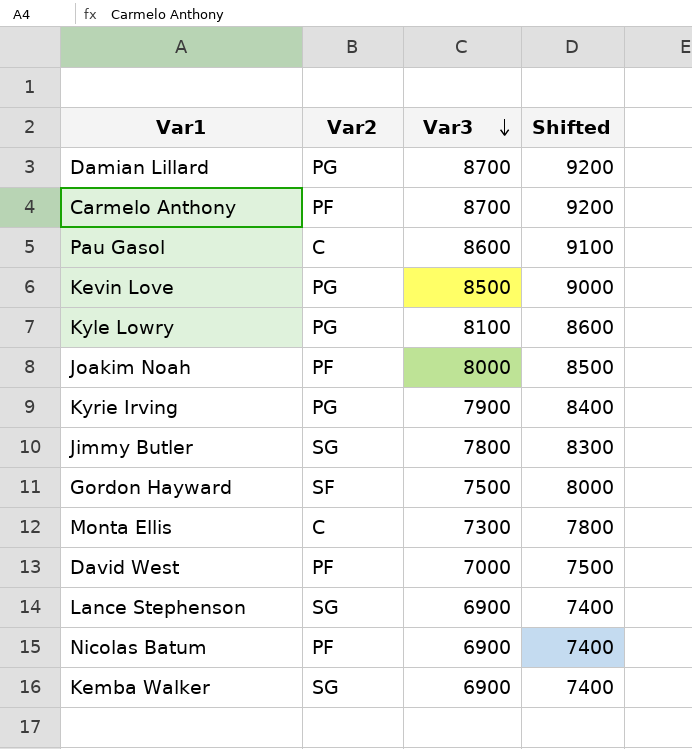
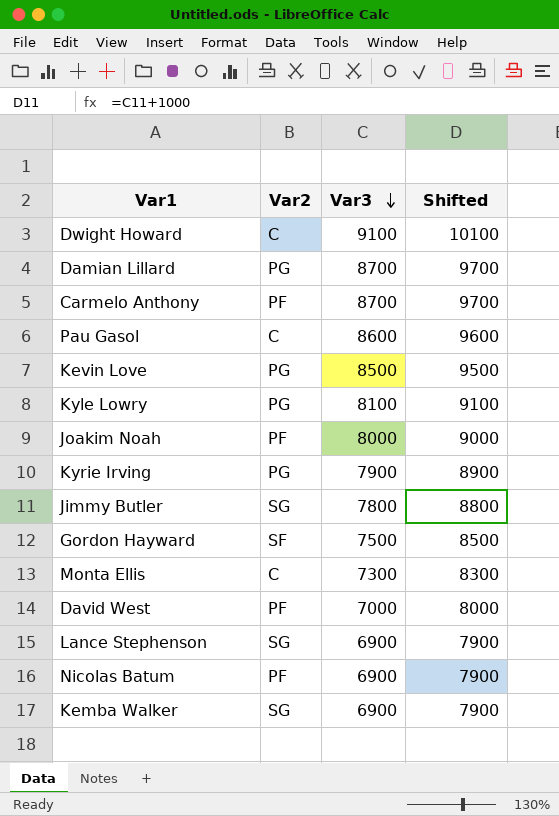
column Shifted | formula: [Var3] + 500 -> [Var3] + 1000
row Dwight Howard: none -> C | 9100 | 10100

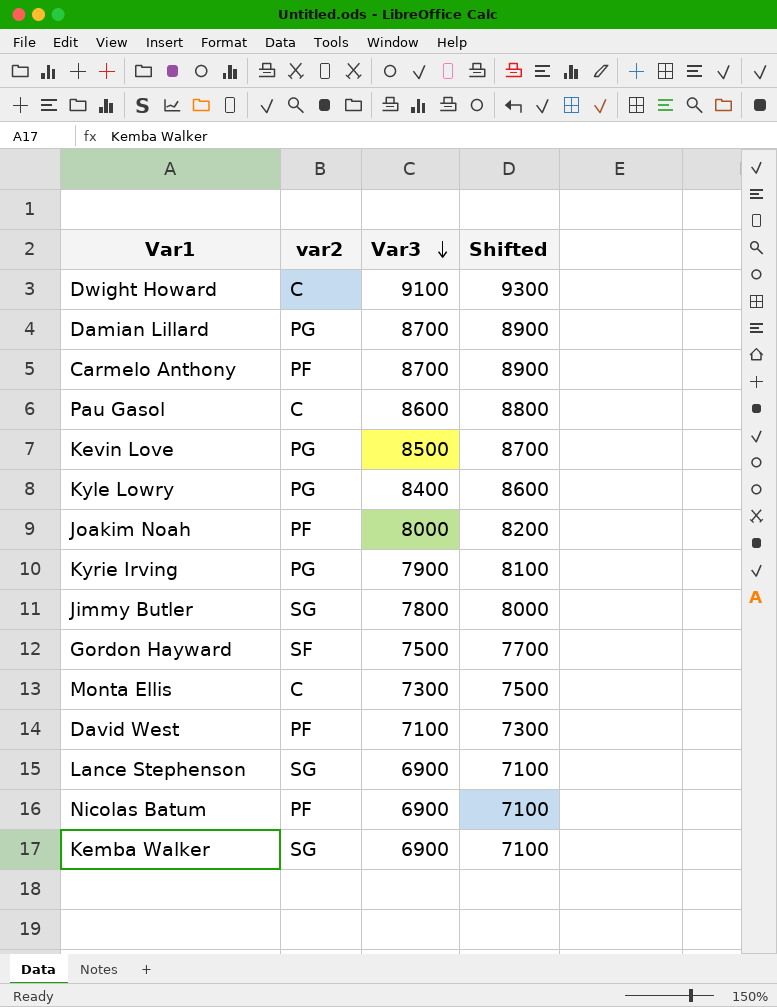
column name: Var2 -> var2
column Shifted | formula: [Var3] + 1000 -> [Var3] + 200
Kyle Lowry | Var3: 8100 -> 8400
David West | Var3: 7000 -> 7100

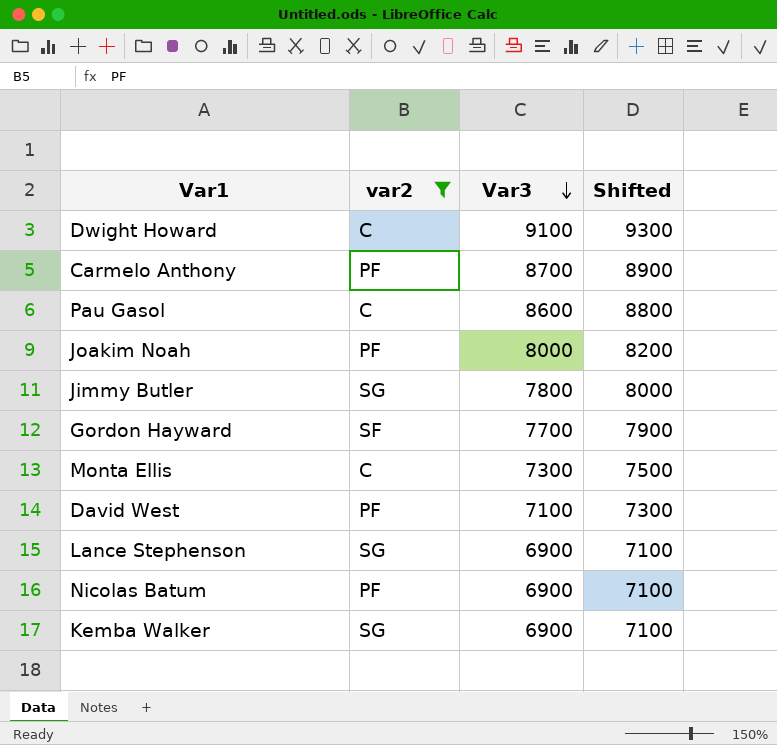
filter: none -> var2 != PG
Gordon Hayward | Var3: 7500 -> 7700
Gordon Hayward | Shifted: 7700 -> 7900

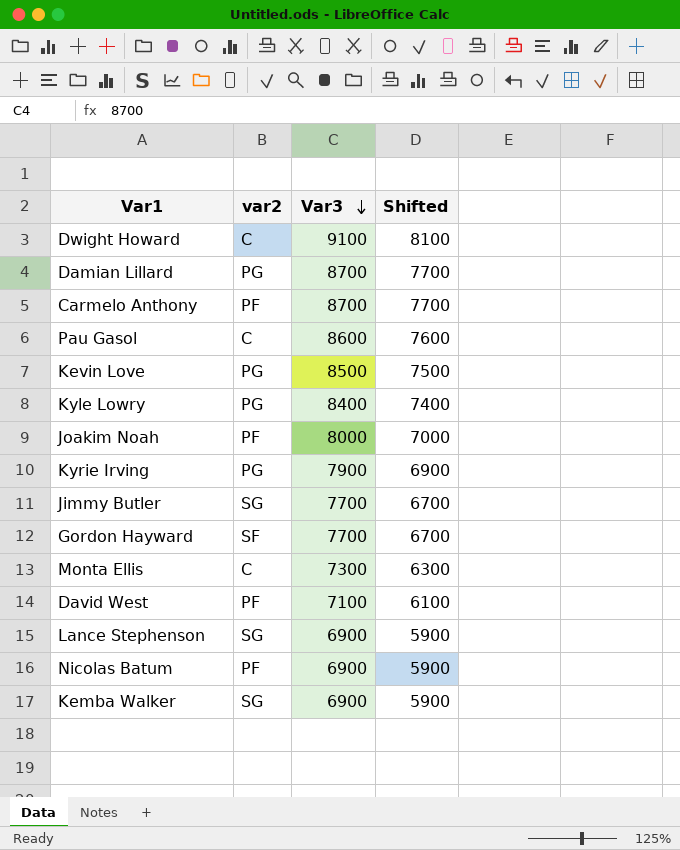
filter: var2 != PG -> none
column Shifted | formula: [Var3] + 200 -> [Var3] - 1000
Jimmy Butler | Var3: 7800 -> 7700

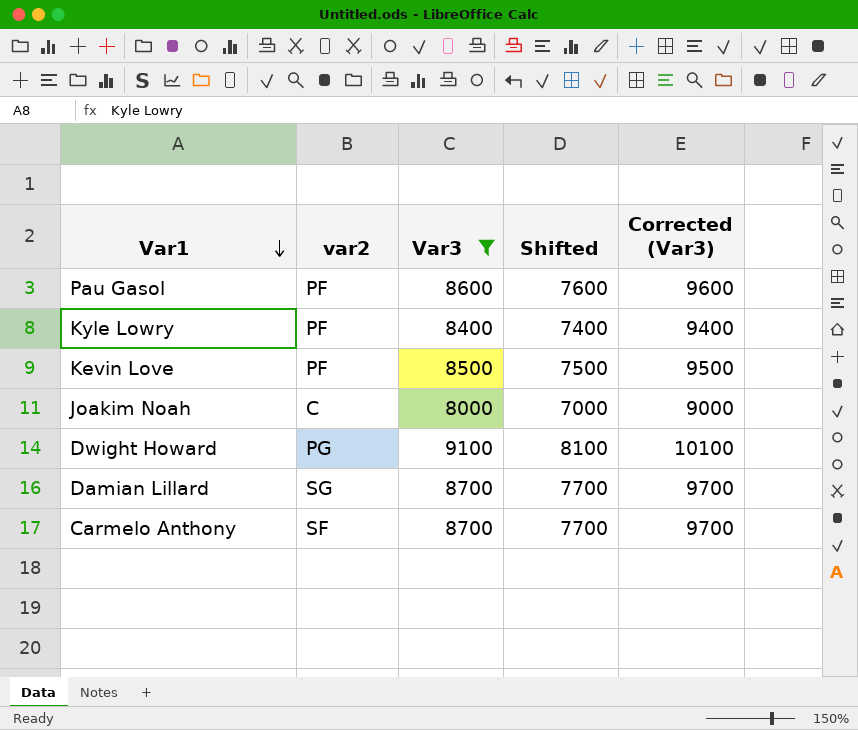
filter: none -> Var3 >= 8000
row order: Var3 descending -> Var1 descending
column Corrected (Var3) | formula: none -> [Var3] + 1000
Pau Gasol | var2: C -> PF
Kyle Lowry | var2: PG -> PF
Kevin Love | var2: PG -> PF
Joakim Noah | var2: PF -> C
Dwight Howard | var2: C -> PG
Damian Lillard | var2: PG -> SG
Carmelo Anthony | var2: PF -> SF

